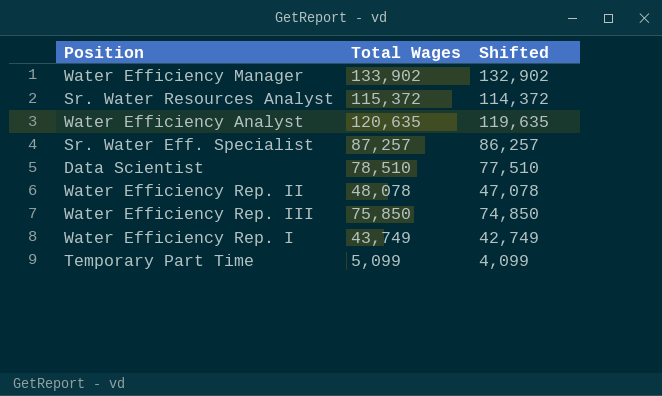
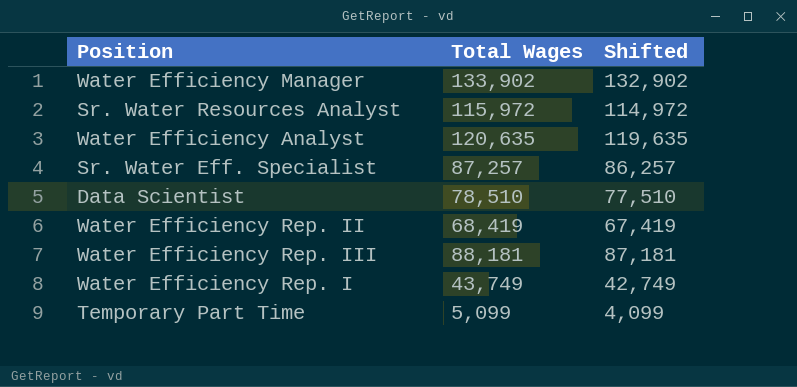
Sr. Water Resources Analyst | Total Wages: 115,372 -> 115,972
Sr. Water Resources Analyst | Shifted: 114,372 -> 114,972
Water Efficiency Rep. II | Total Wages: 48,078 -> 68,419
Water Efficiency Rep. II | Shifted: 47,078 -> 67,419
Water Efficiency Rep. III | Total Wages: 75,850 -> 88,181
Water Efficiency Rep. III | Shifted: 74,850 -> 87,181

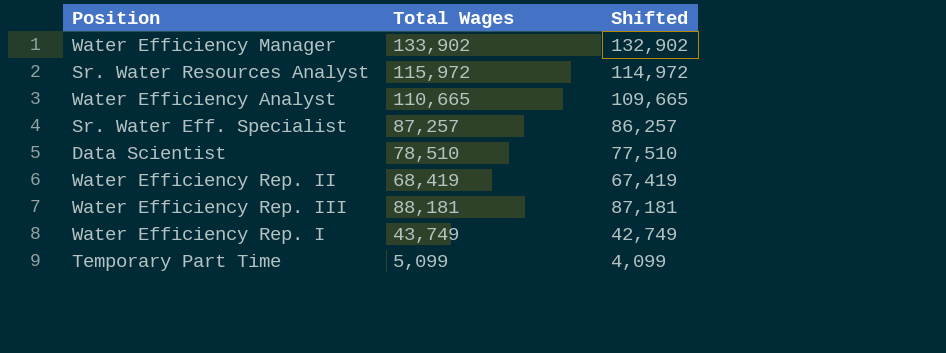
Water Efficiency Analyst | Total Wages: 120,635 -> 110,665
Water Efficiency Analyst | Shifted: 119,635 -> 109,665

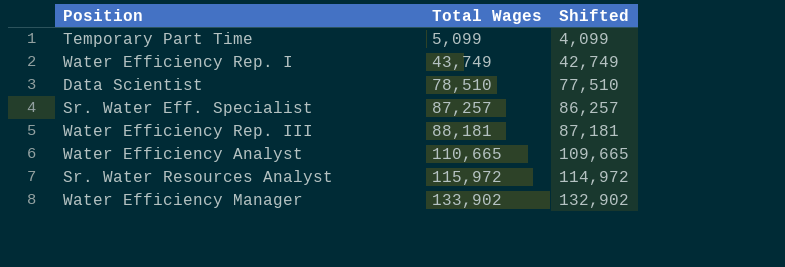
row order: none -> Total Wages ascending
row Water Efficiency Rep. II: 68,419 | 67,419 -> none

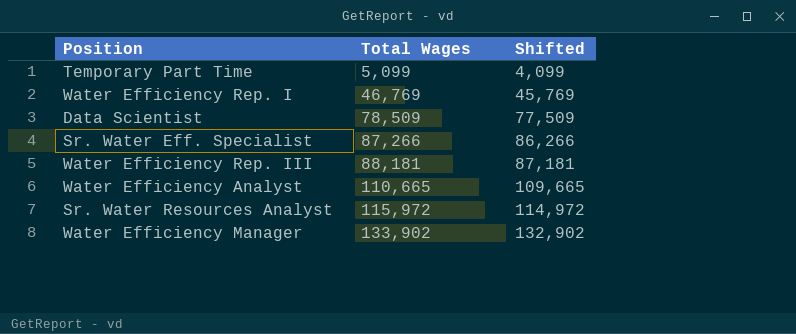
Water Efficiency Rep. I | Total Wages: 43,749 -> 46,769
Water Efficiency Rep. I | Shifted: 42,749 -> 45,769
Data Scientist | Total Wages: 78,510 -> 78,509
Data Scientist | Shifted: 77,510 -> 77,509
Sr. Water Eff. Specialist | Total Wages: 87,257 -> 87,266
Sr. Water Eff. Specialist | Shifted: 86,257 -> 86,266

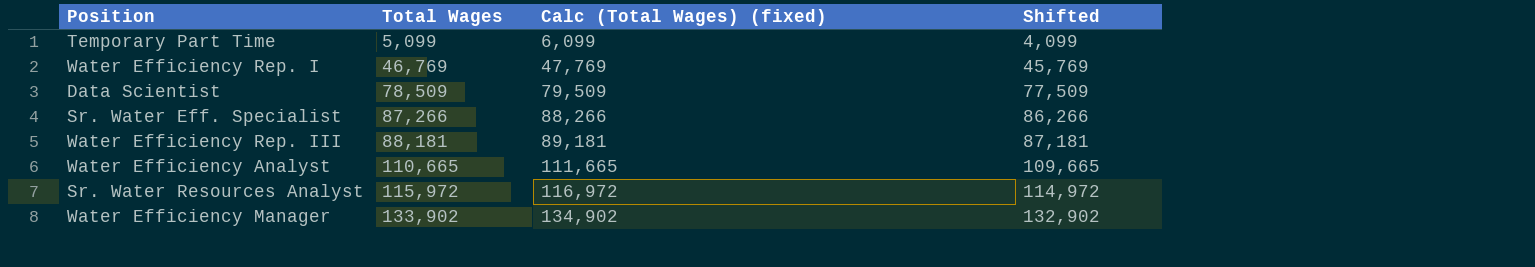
column Calc (Total Wages) (fixed) | formula: none -> [Total Wages] + 1000

